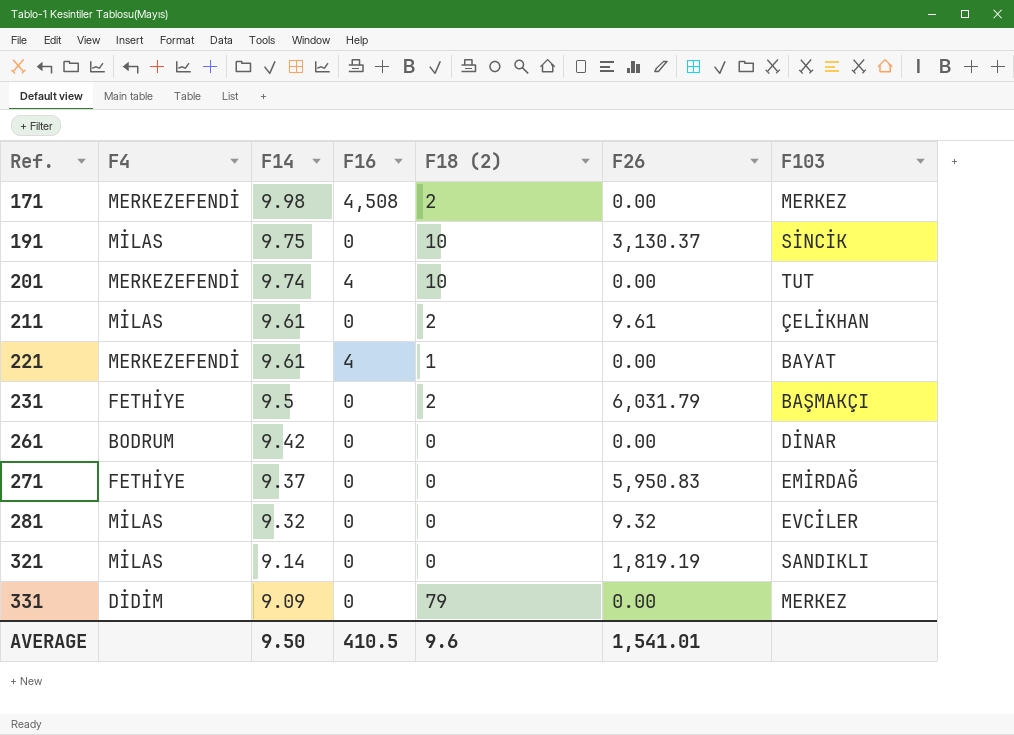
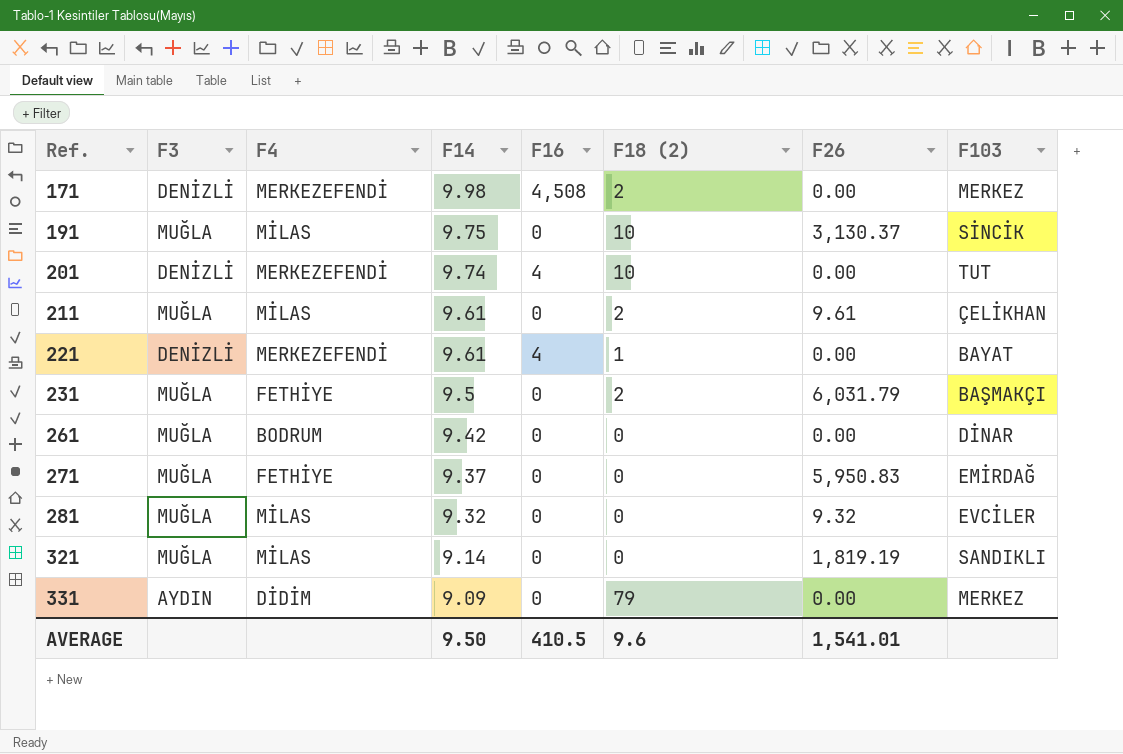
column F3 | position: none -> 2

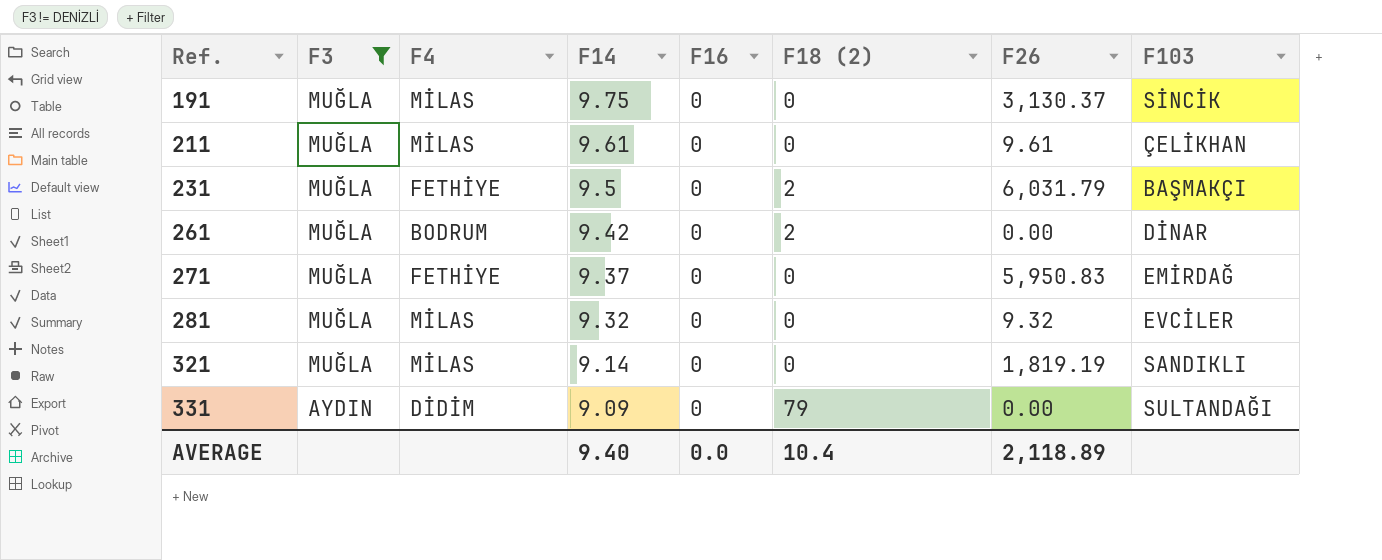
filter: none -> F3 != DENİZLİ
191 | F18 (2): 10 -> 0
211 | F18 (2): 2 -> 0
261 | F18 (2): 0 -> 2
331 | F103: MERKEZ -> SULTANDAĞI
AVERAGE | F14: 9.50 -> 9.40
AVERAGE | F16: 410.5 -> 0.0
AVERAGE | F18 (2): 9.6 -> 10.4
AVERAGE | F26: 1,541.01 -> 2,118.89

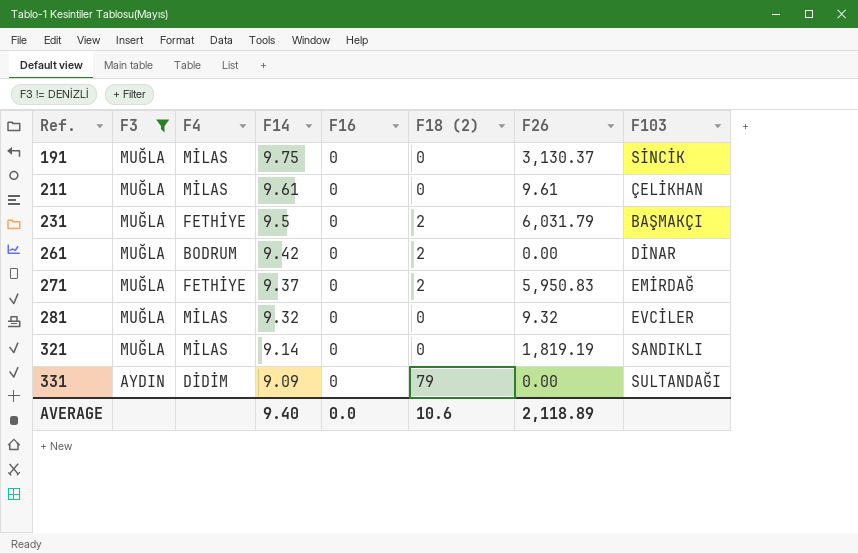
271 | F18 (2): 0 -> 2
AVERAGE | F18 (2): 10.4 -> 10.6

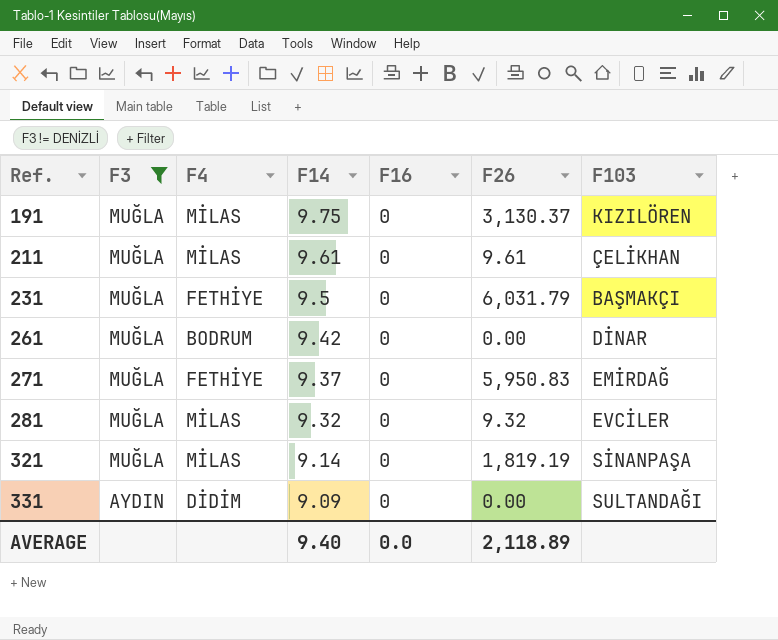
column F18 (2) | position: 6 -> none
191 | F103: SİNCİK -> KIZILÖREN
321 | F103: SANDIKLI -> SİNANPAŞA

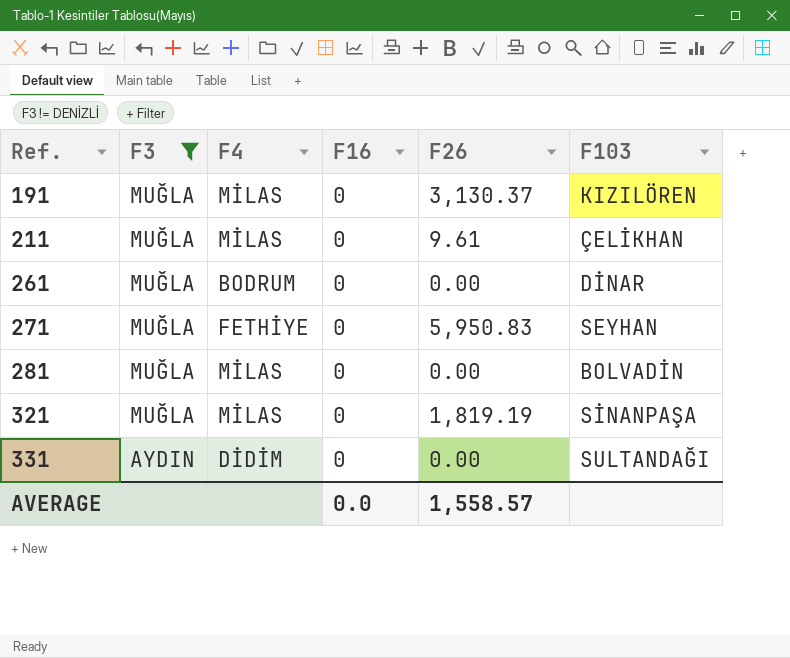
column F14 | position: 4 -> none
row 231: MUĞLA | FETHİYE | 9.5 | 0 | 6,031.79 | BAŞMAKÇI -> none
271 | F103: EMİRDAĞ -> SEYHAN
281 | F26: 9.32 -> 0.00
281 | F103: EVCİLER -> BOLVADİN
AVERAGE | F26: 2,118.89 -> 1,558.57

